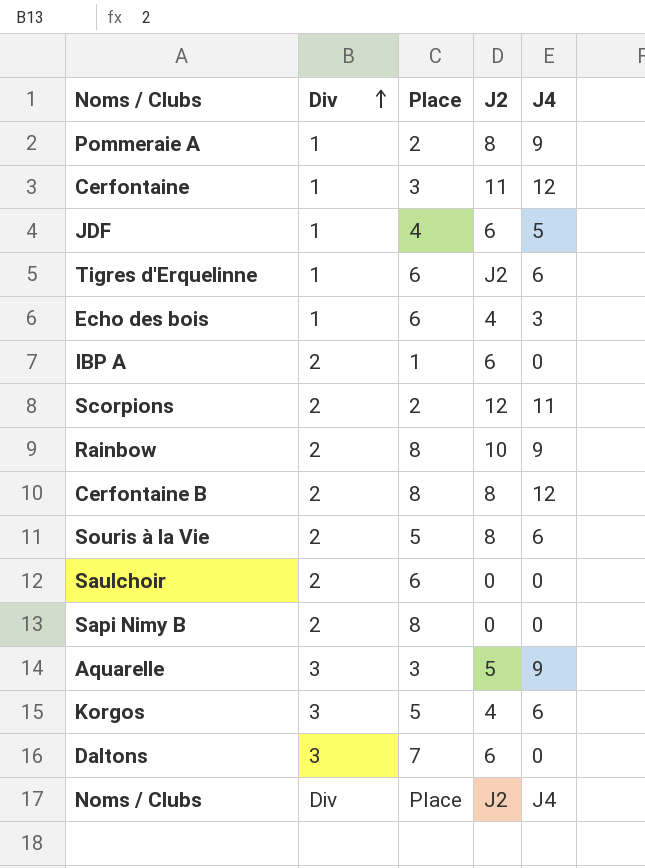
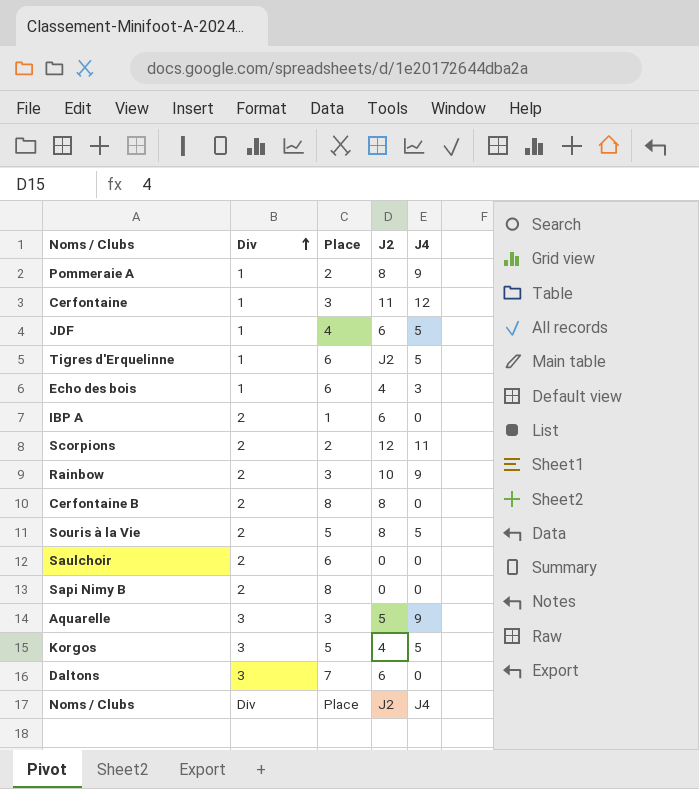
Tigres d'Erquelinne | J4: 6 -> 5
Rainbow | Place: 8 -> 3
Cerfontaine B | J4: 12 -> 0
Souris à la Vie | J4: 6 -> 5
Korgos | J4: 6 -> 5

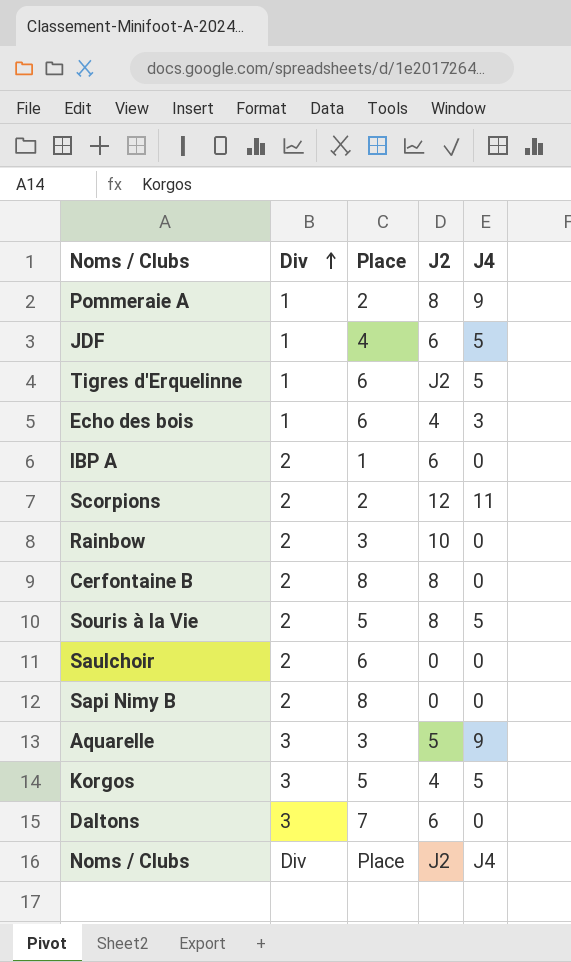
row Cerfontaine: 1 | 3 | 11 | 12 -> none
Rainbow | J4: 9 -> 0

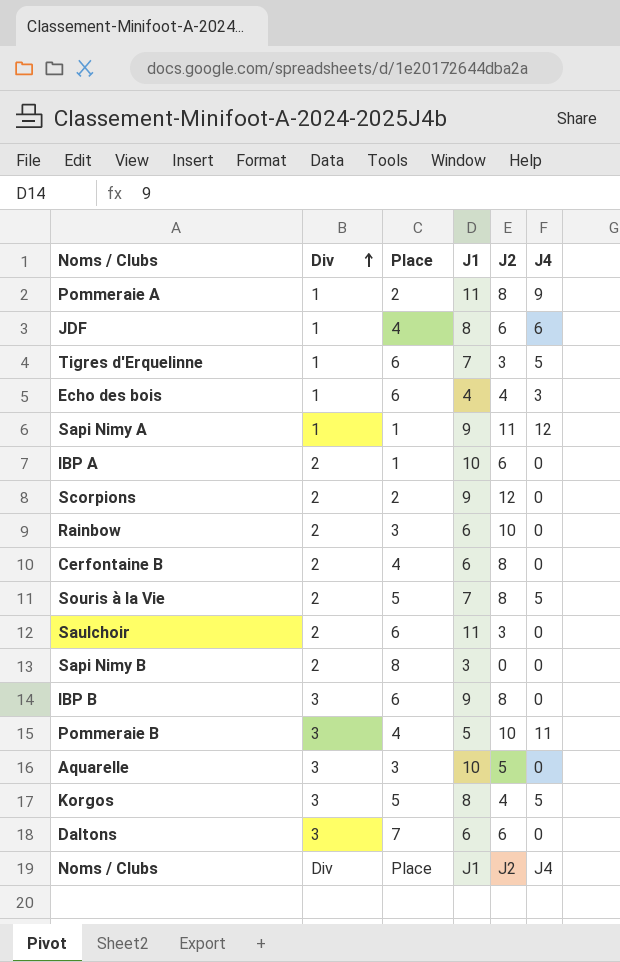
column J1 | position: none -> 4
JDF | J4: 5 -> 6
Tigres d'Erquelinne | J2: J2 -> 3
row Sapi Nimy A: none -> 1 | 1 | 9 | 11 | 12
Scorpions | J4: 11 -> 0
Cerfontaine B | Place: 8 -> 4
Saulchoir | J2: 0 -> 3
row IBP B: none -> 3 | 6 | 9 | 8 | 0
row Pommeraie B: none -> 3 | 4 | 5 | 10 | 11
Aquarelle | J4: 9 -> 0

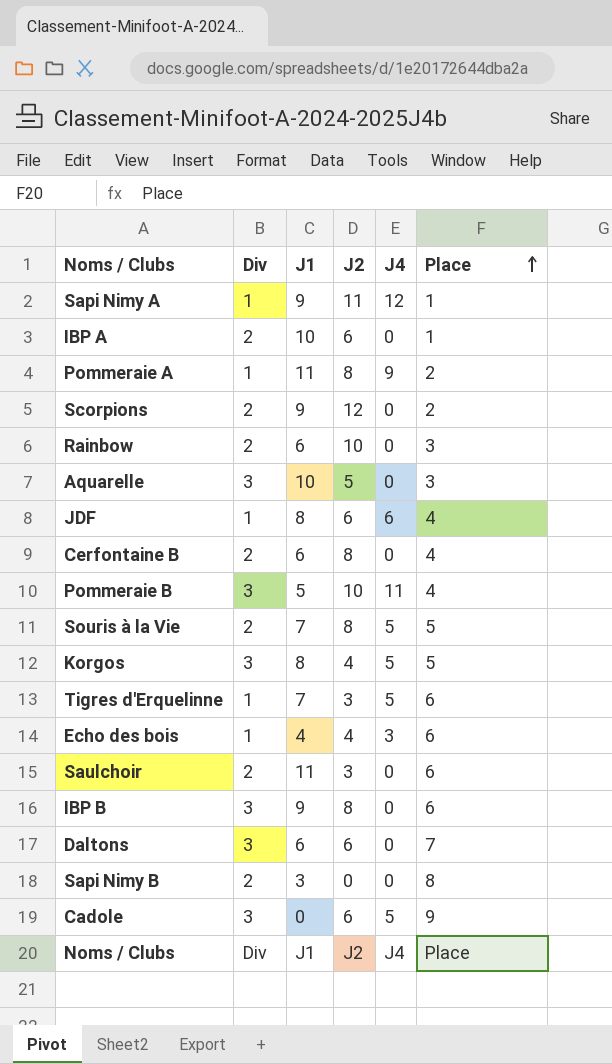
row order: Div ascending -> Place ascending
column Place | position: 3 -> 6
row Cadole: none -> 3 | 0 | 6 | 5 | 9

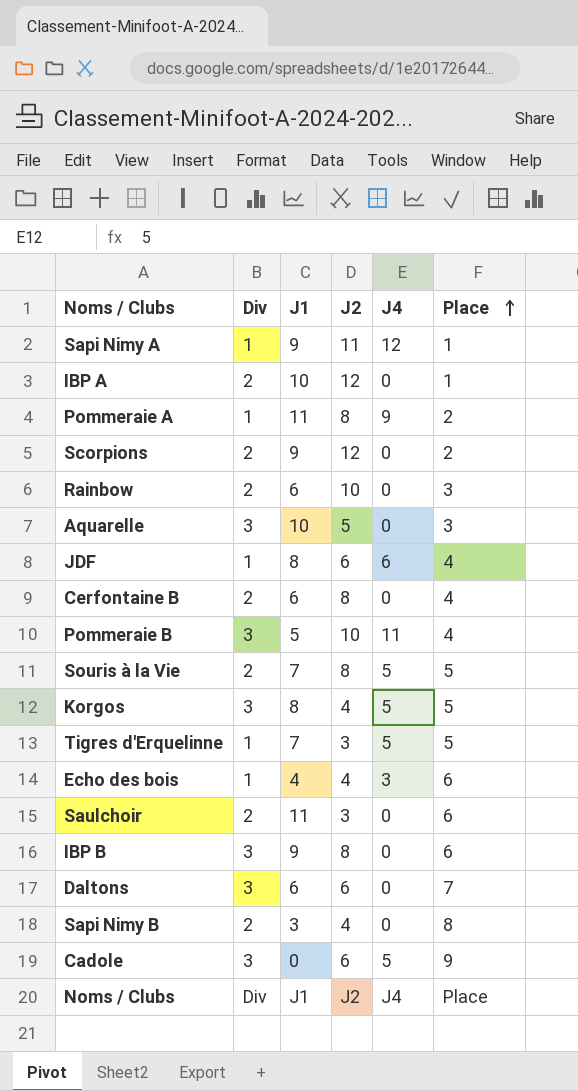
IBP A | J2: 6 -> 12
Tigres d'Erquelinne | Place: 6 -> 5
Sapi Nimy B | J2: 0 -> 4

